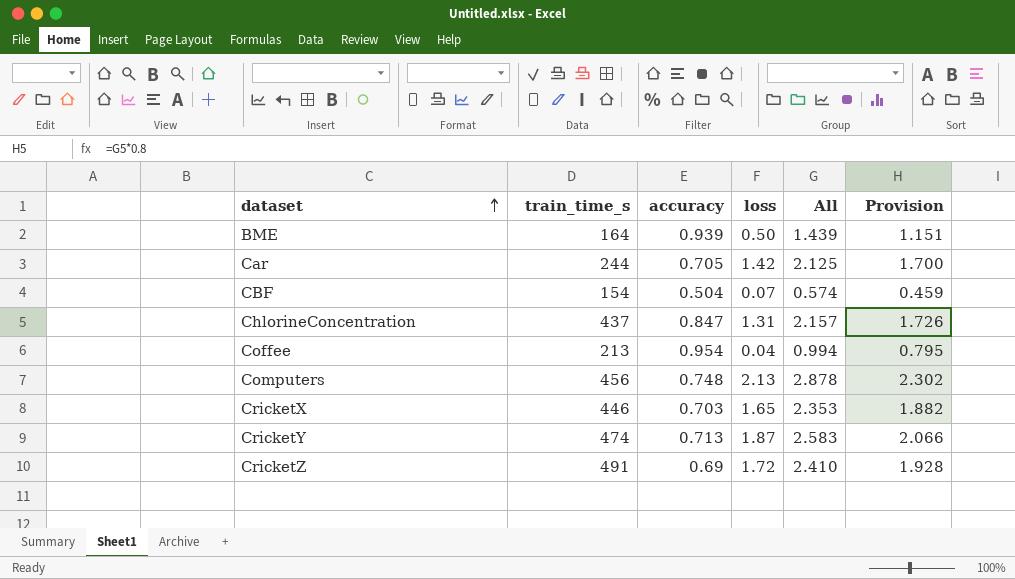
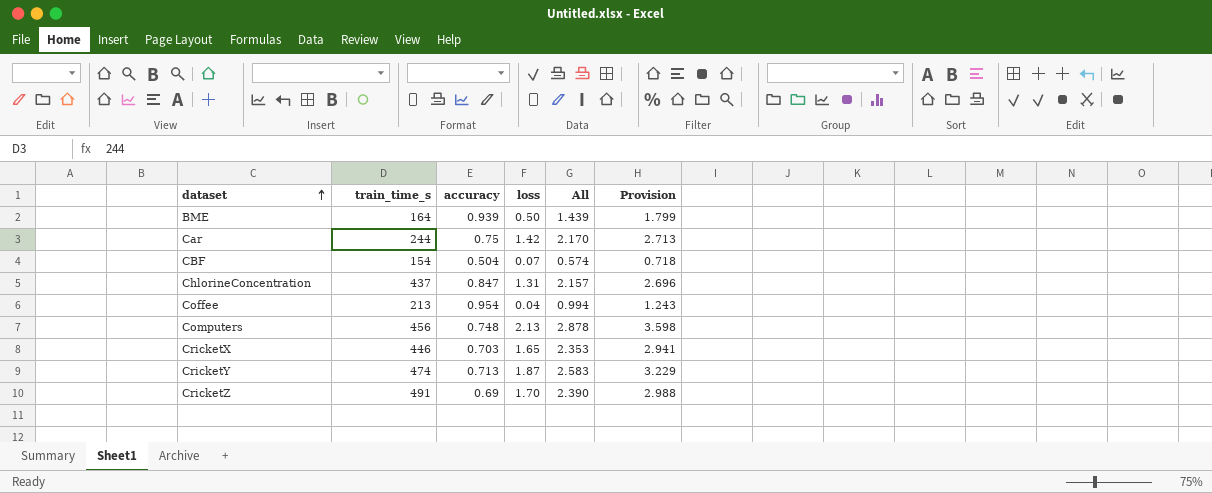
column Provision | formula: [All] * 0.8 -> [All] * 1.25
Car | accuracy: 0.705 -> 0.75
Car | All: 2.125 -> 2.170
CricketZ | loss: 1.72 -> 1.70
CricketZ | All: 2.410 -> 2.390

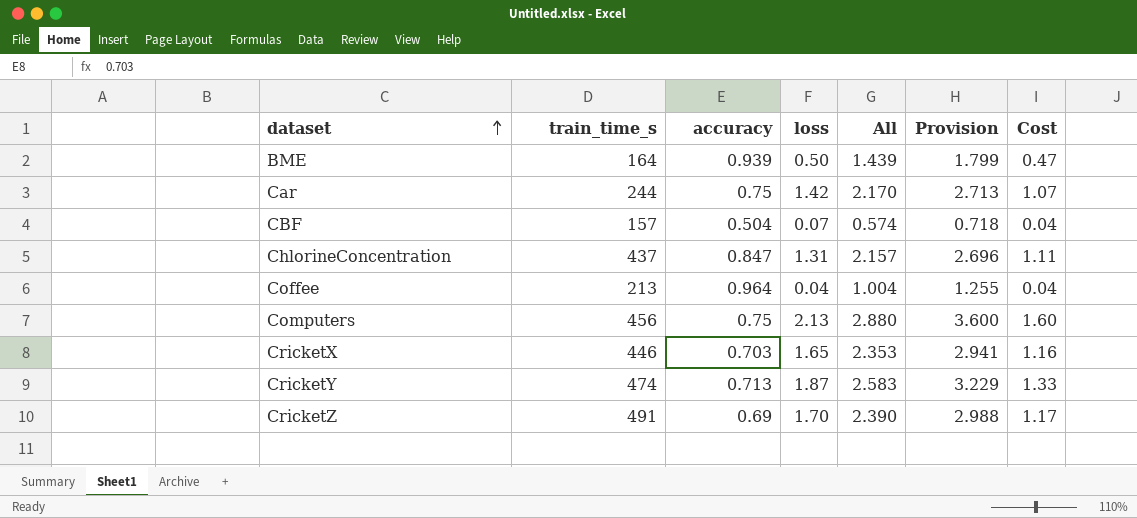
column Cost | formula: none -> [accuracy] * [loss]
CBF | train_time_s: 154 -> 157
Coffee | accuracy: 0.954 -> 0.964
Coffee | All: 0.994 -> 1.004
Coffee | Provision: 1.243 -> 1.255
Computers | accuracy: 0.748 -> 0.75
Computers | All: 2.878 -> 2.880
Computers | Provision: 3.598 -> 3.600

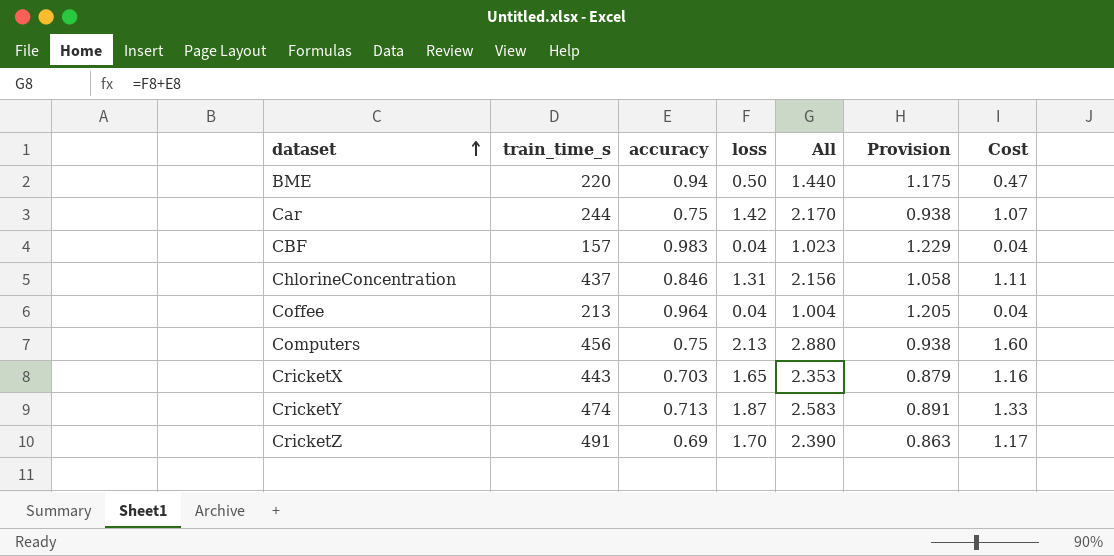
column Provision | formula: [All] * 1.25 -> [accuracy] * 1.25
BME | train_time_s: 164 -> 220
BME | accuracy: 0.939 -> 0.94
BME | All: 1.439 -> 1.440
CBF | accuracy: 0.504 -> 0.983
CBF | loss: 0.07 -> 0.04
CBF | All: 0.574 -> 1.023
ChlorineConcentration | accuracy: 0.847 -> 0.846
ChlorineConcentration | All: 2.157 -> 2.156
CricketX | train_time_s: 446 -> 443

